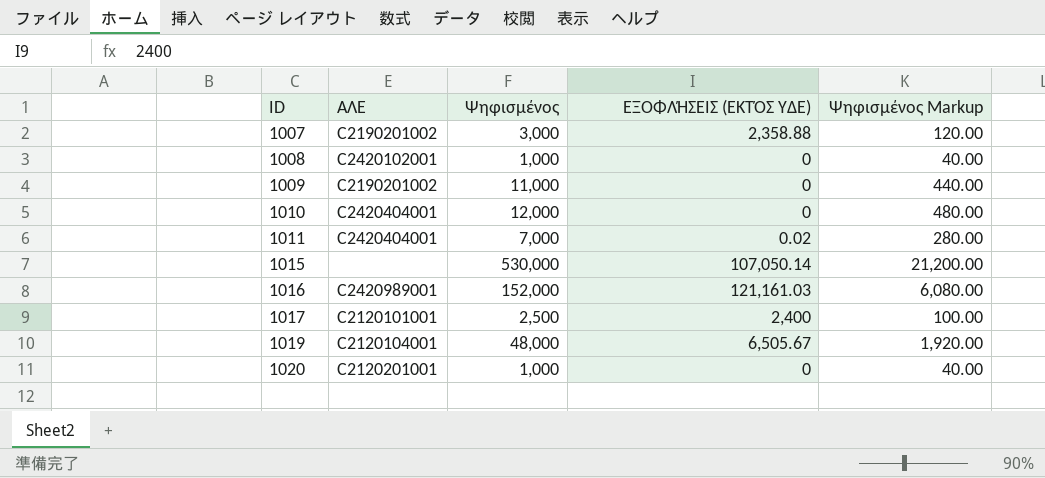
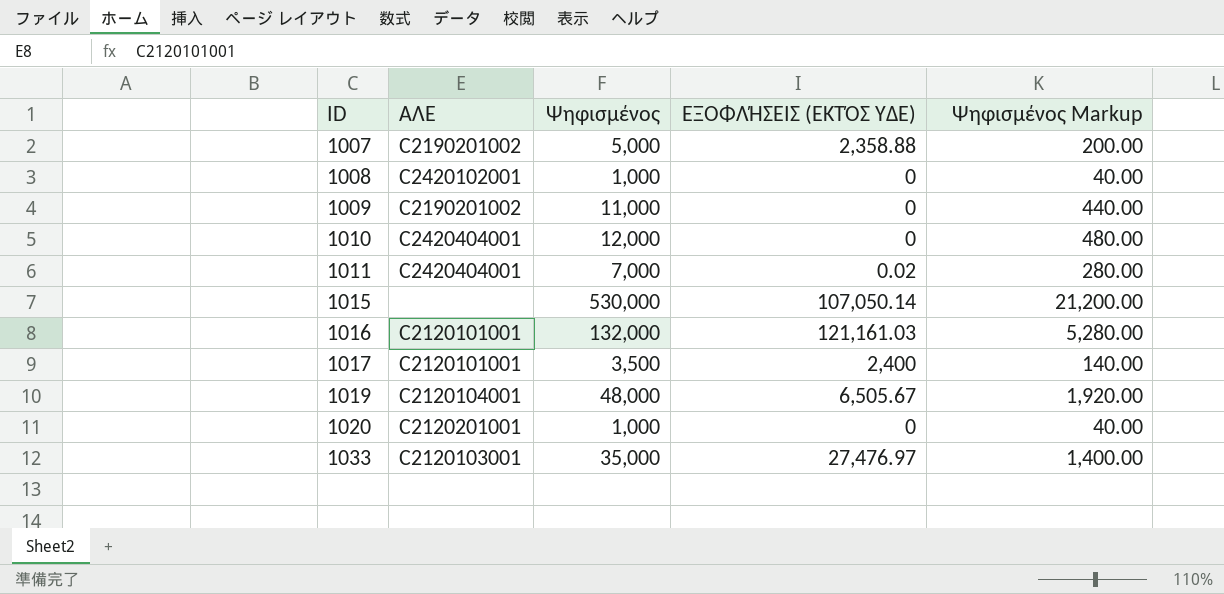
1007 | Ψηφισμένος: 3,000 -> 5,000
1007 | Ψηφισμένος Markup: 120.00 -> 200.00
1016 | ΑΛΕ: C2420989001 -> C2120101001
1016 | Ψηφισμένος: 152,000 -> 132,000
1016 | Ψηφισμένος Markup: 6,080.00 -> 5,280.00
1017 | Ψηφισμένος: 2,500 -> 3,500
1017 | Ψηφισμένος Markup: 100.00 -> 140.00
row 1033: none -> C2120103001 | 35,000 | 27,476.97 | 1,400.00

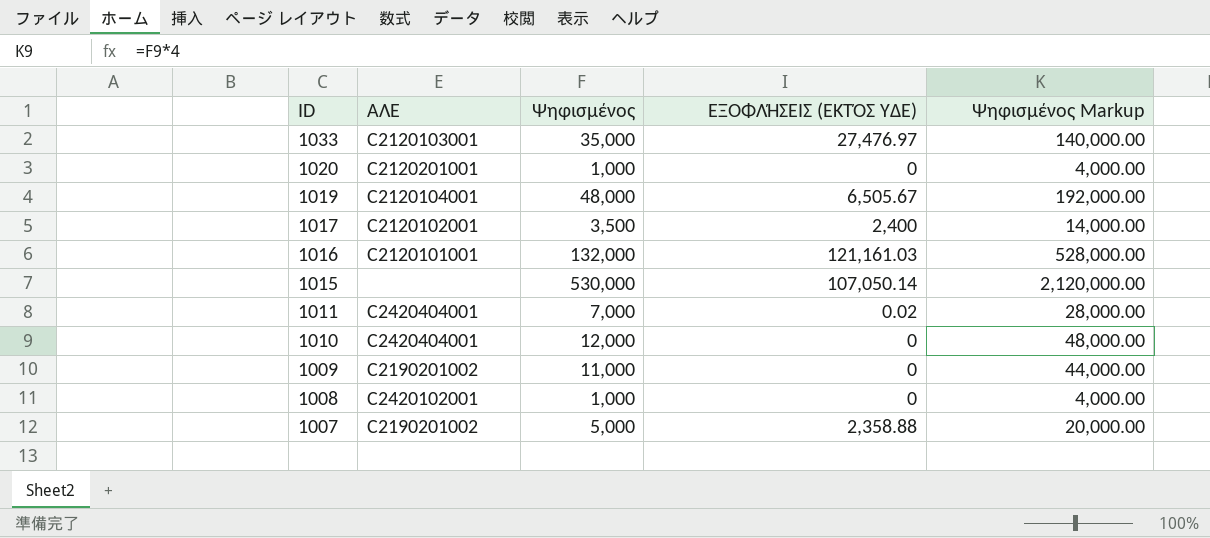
row order: ID ascending -> ID descending
column Ψηφισμένος Markup | formula: [Ψηφισμένος] * 0.04 -> [Ψηφισμένος] * 4
1017 | ΑΛΕ: C2120101001 -> C2120102001

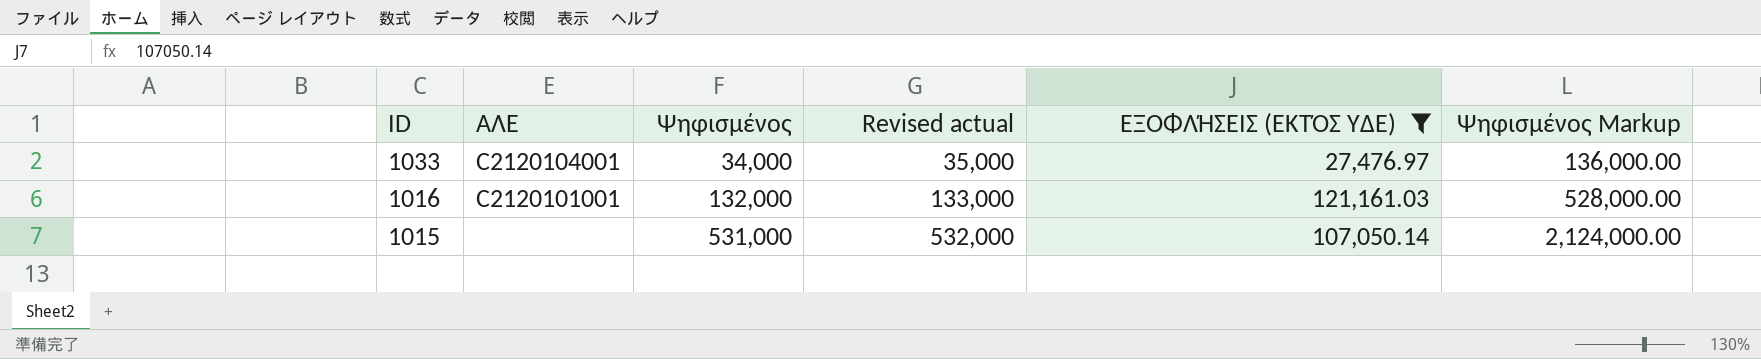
filter: none -> ΕΞΟΦΛΉΣΕΙΣ (ΕΚΤΌΣ ΥΔΕ) >= 27,476.97
column Revised actual | formula: none -> [Ψηφισμένος] + 1000
1033 | ΑΛΕ: C2120103001 -> C2120104001
1033 | Ψηφισμένος: 35,000 -> 34,000
1033 | Ψηφισμένος Markup: 140,000.00 -> 136,000.00
1015 | Ψηφισμένος: 530,000 -> 531,000
1015 | Ψηφισμένος Markup: 2,120,000.00 -> 2,124,000.00

